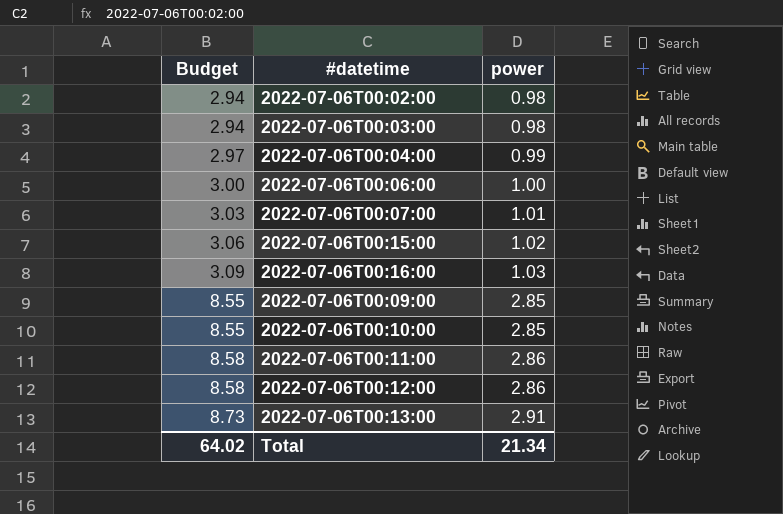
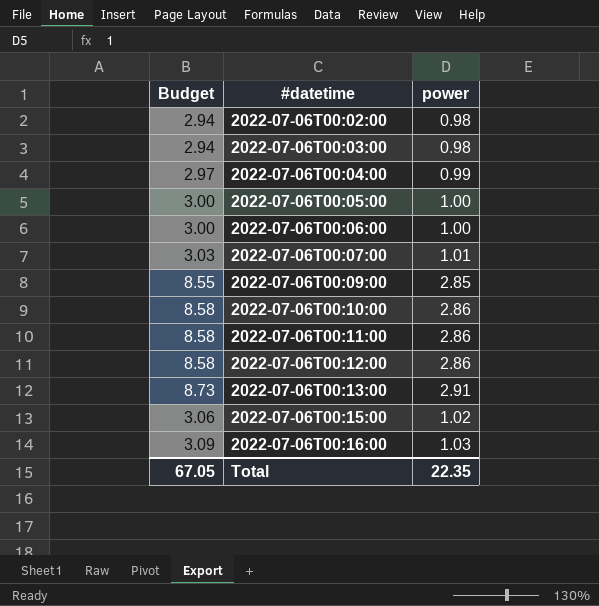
row order: Budget ascending -> #datetime ascending
row 2022-07-06T00:05:00: none -> 3.00 | 1.00
2022-07-06T00:10:00 | Budget: 8.55 -> 8.58
2022-07-06T00:10:00 | power: 2.85 -> 2.86
Total | Budget: 64.02 -> 67.05
Total | power: 21.34 -> 22.35

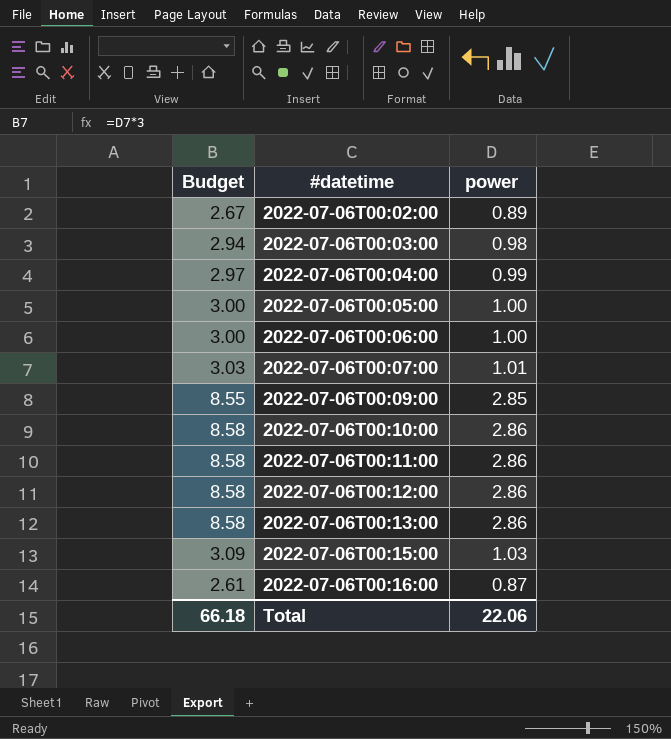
2022-07-06T00:02:00 | Budget: 2.94 -> 2.67
2022-07-06T00:02:00 | power: 0.98 -> 0.89
2022-07-06T00:13:00 | Budget: 8.73 -> 8.58
2022-07-06T00:13:00 | power: 2.91 -> 2.86
2022-07-06T00:15:00 | Budget: 3.06 -> 3.09
2022-07-06T00:15:00 | power: 1.02 -> 1.03
2022-07-06T00:16:00 | Budget: 3.09 -> 2.61
2022-07-06T00:16:00 | power: 1.03 -> 0.87
Total | Budget: 67.05 -> 66.18
Total | power: 22.35 -> 22.06

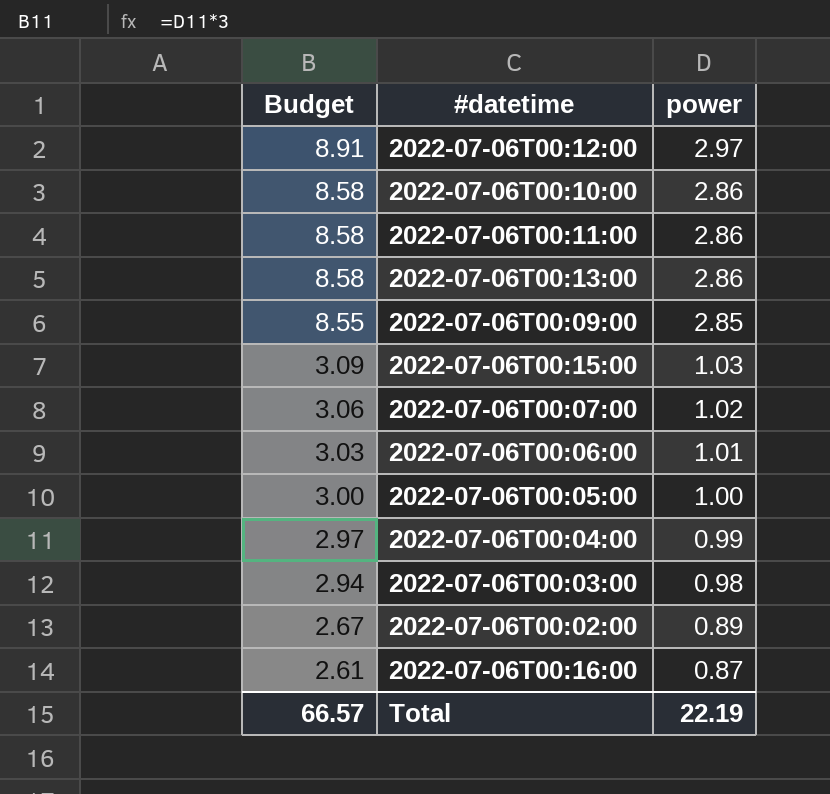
row order: #datetime ascending -> Budget descending
2022-07-06T00:12:00 | Budget: 8.58 -> 8.91
2022-07-06T00:12:00 | power: 2.86 -> 2.97
2022-07-06T00:07:00 | Budget: 3.03 -> 3.06
2022-07-06T00:07:00 | power: 1.01 -> 1.02
2022-07-06T00:06:00 | Budget: 3.00 -> 3.03
2022-07-06T00:06:00 | power: 1.00 -> 1.01
Total | Budget: 66.18 -> 66.57
Total | power: 22.06 -> 22.19

